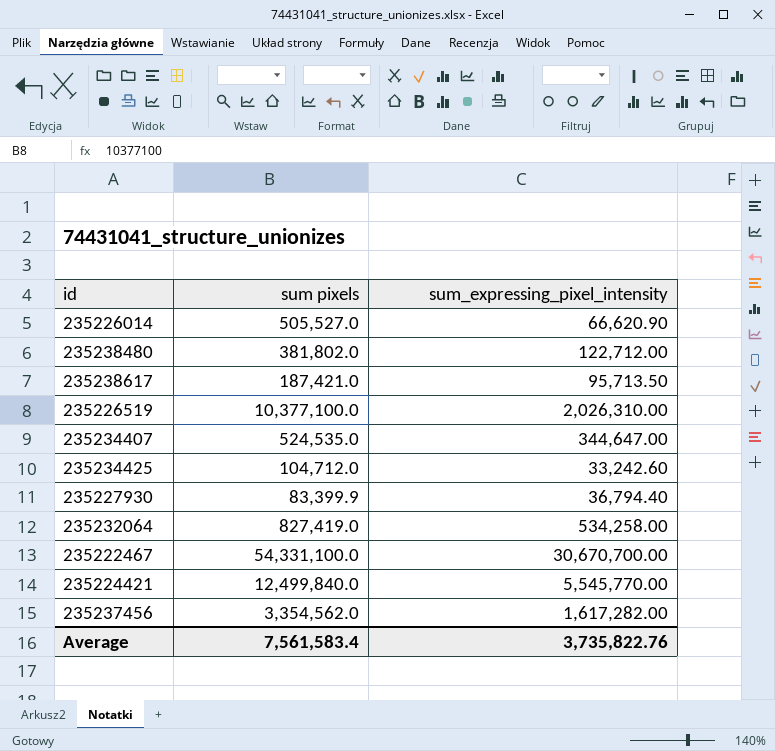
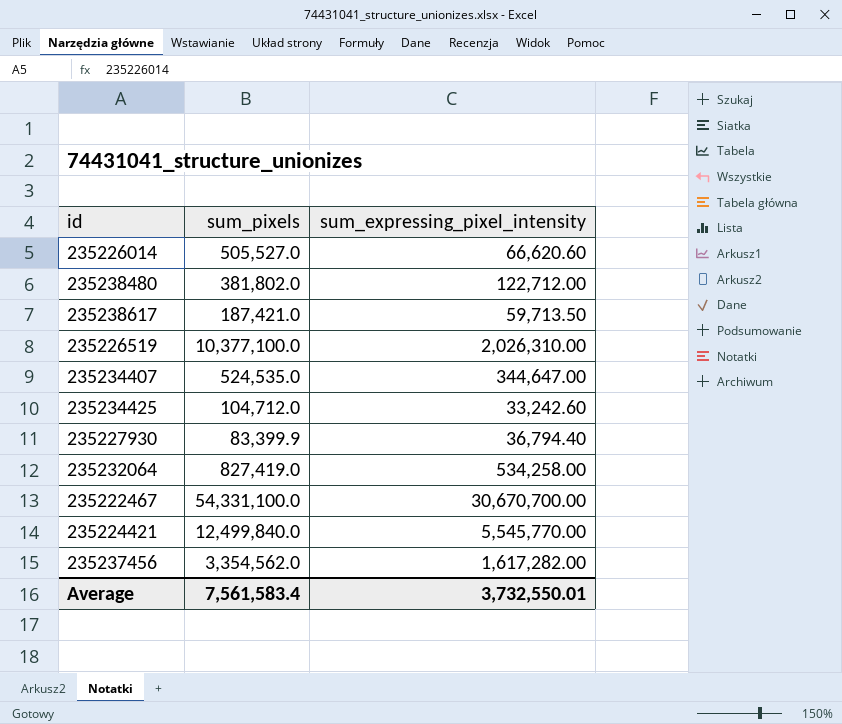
column name: sum pixels -> sum_pixels
235226014 | sum_expressing_pixel_intensity: 66,620.90 -> 66,620.60
235238617 | sum_expressing_pixel_intensity: 95,713.50 -> 59,713.50
Average | sum_expressing_pixel_intensity: 3,735,822.76 -> 3,732,550.01

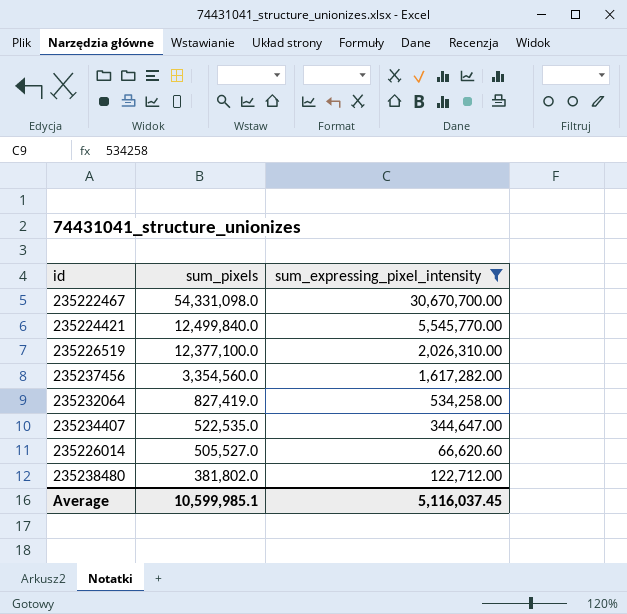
filter: none -> sum_expressing_pixel_intensity >= 66,620.60
row order: none -> sum_pixels descending
235222467 | sum_pixels: 54,331,100.0 -> 54,331,098.0
235226519 | sum_pixels: 10,377,100.0 -> 12,377,100.0
235237456 | sum_pixels: 3,354,562.0 -> 3,354,560.0
235234407 | sum_pixels: 524,535.0 -> 522,535.0
Average | sum_pixels: 7,561,583.4 -> 10,599,985.1
Average | sum_expressing_pixel_intensity: 3,732,550.01 -> 5,116,037.45

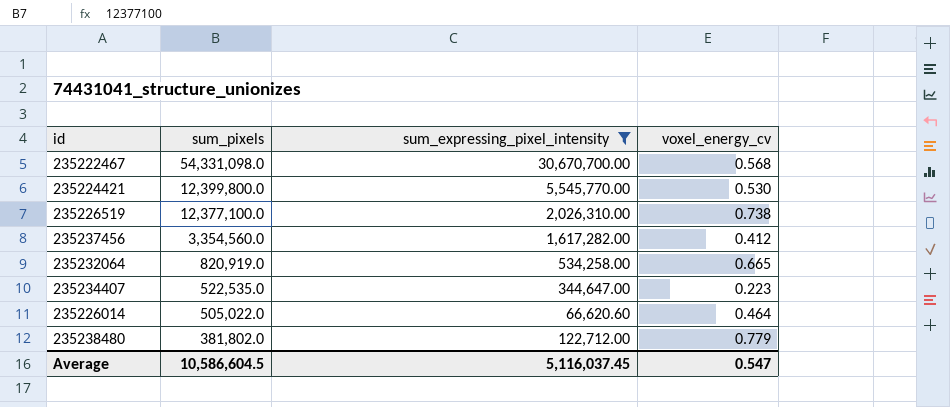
column voxel_energy_cv | position: none -> 4
235224421 | sum_pixels: 12,499,840.0 -> 12,399,800.0
235232064 | sum_pixels: 827,419.0 -> 820,919.0
235226014 | sum_pixels: 505,527.0 -> 505,022.0
Average | sum_pixels: 10,599,985.1 -> 10,586,604.5

